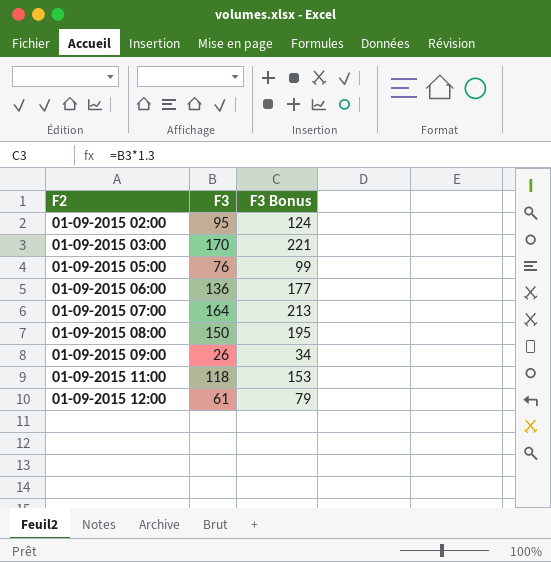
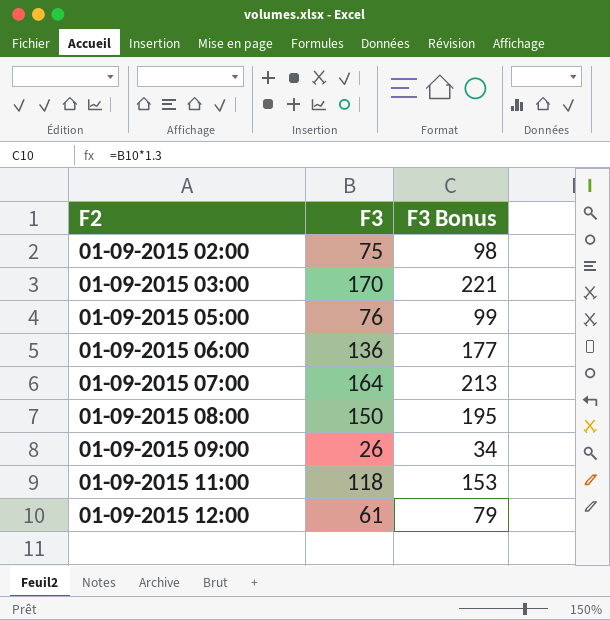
01-09-2015 02:00 | F3: 95 -> 75
01-09-2015 02:00 | F3 Bonus: 124 -> 98

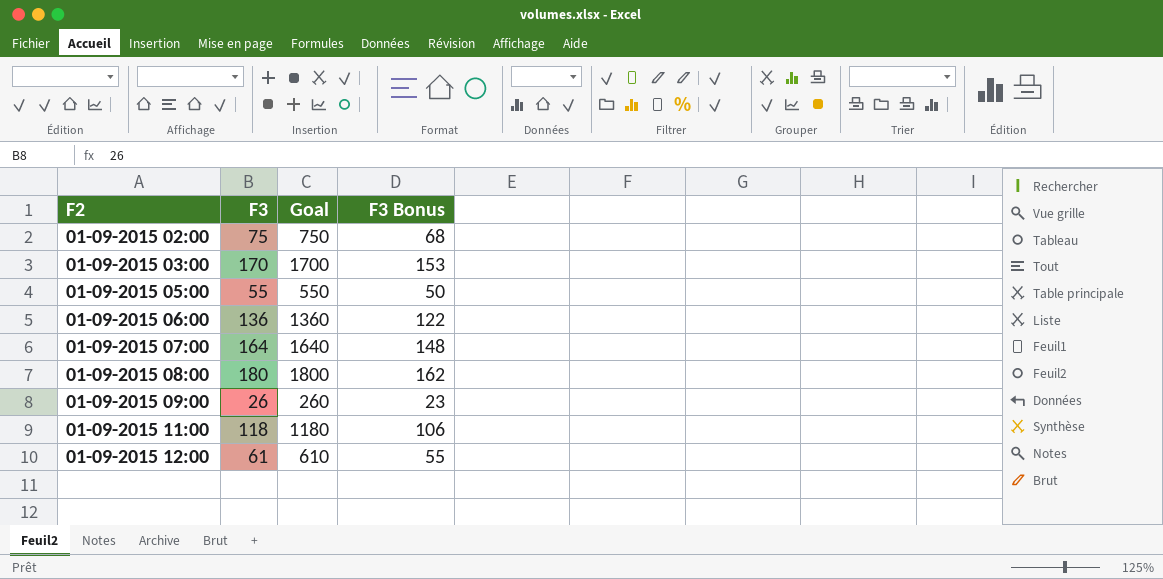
column Goal | formula: none -> [F3] * 10
column F3 Bonus | formula: [F3] * 1.3 -> [F3] * 0.9
01-09-2015 05:00 | F3: 76 -> 55
01-09-2015 08:00 | F3: 150 -> 180

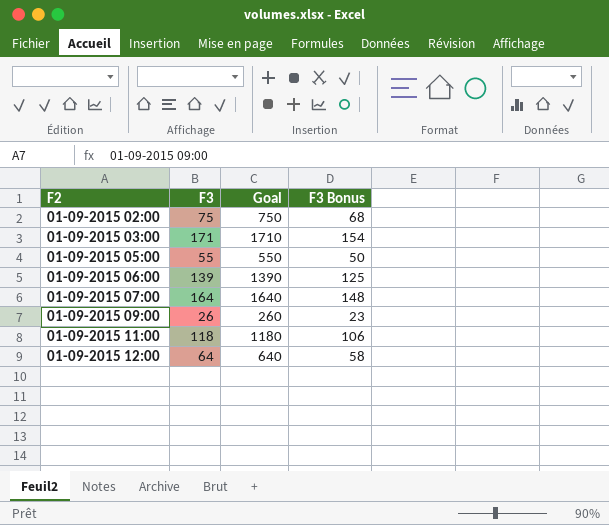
row 01-09-2015 08:00: 180 | 1800 | 162 -> none
01-09-2015 03:00 | F3: 170 -> 171
01-09-2015 03:00 | Goal: 1700 -> 1710
01-09-2015 03:00 | F3 Bonus: 153 -> 154
01-09-2015 06:00 | F3: 136 -> 139
01-09-2015 06:00 | Goal: 1360 -> 1390
01-09-2015 06:00 | F3 Bonus: 122 -> 125
01-09-2015 12:00 | F3: 61 -> 64
01-09-2015 12:00 | Goal: 610 -> 640
01-09-2015 12:00 | F3 Bonus: 55 -> 58

